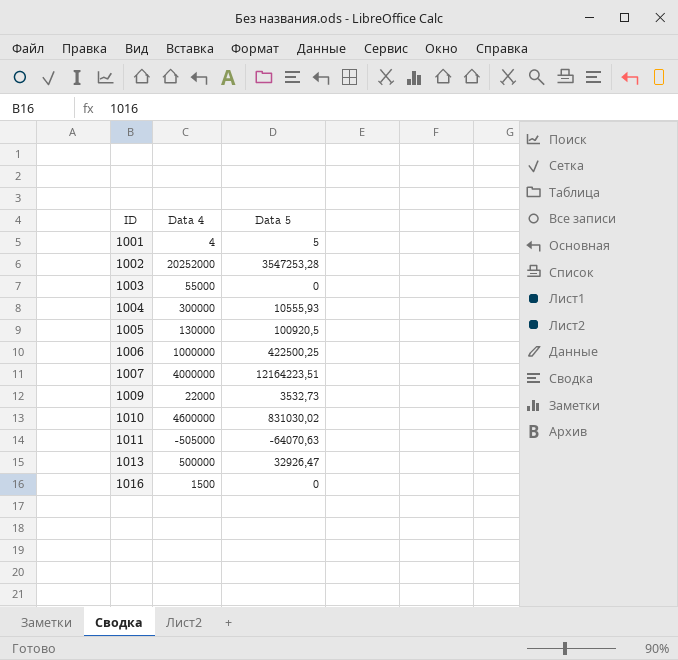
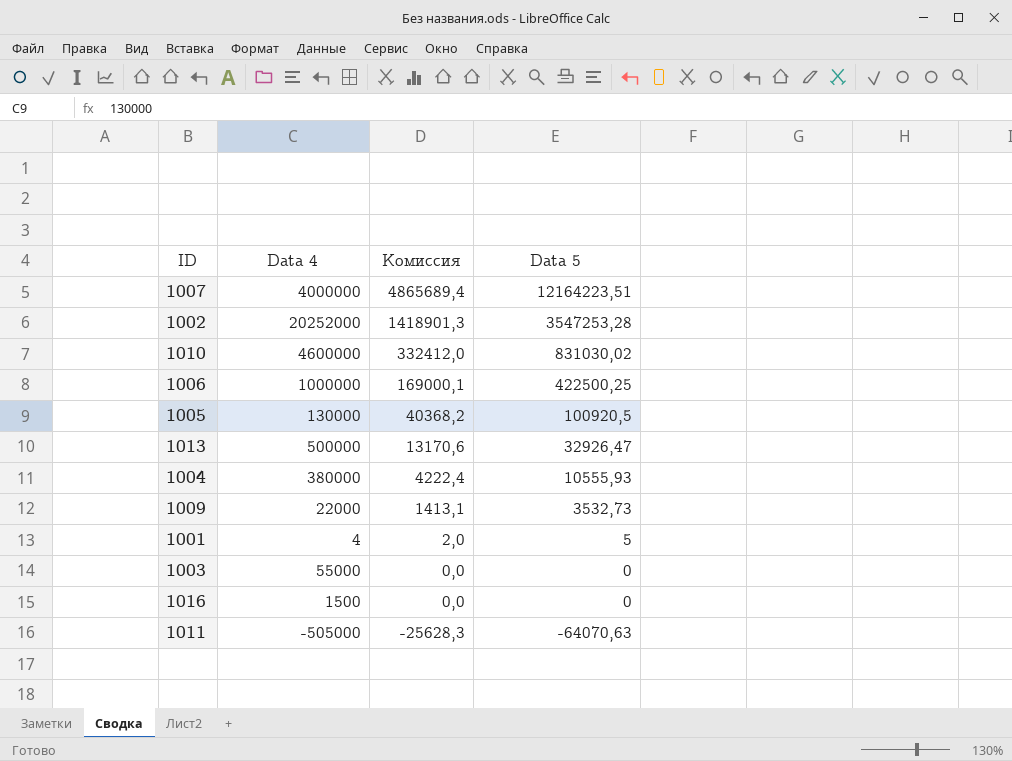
row order: ID ascending -> Комиссия descending
column Комиссия | formula: none -> [Data 5] * 0,4
1004 | Data 4: 300000 -> 380000

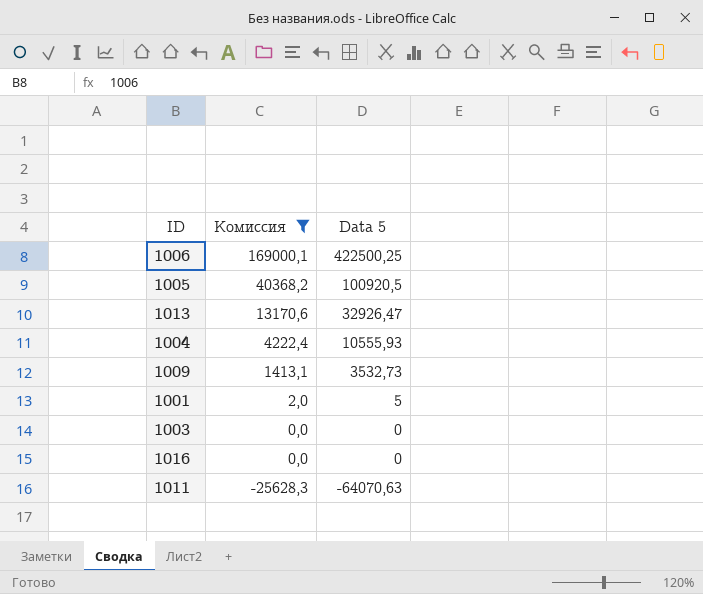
filter: none -> Комиссия <= 169000,1
column Data 4 | position: 2 -> none

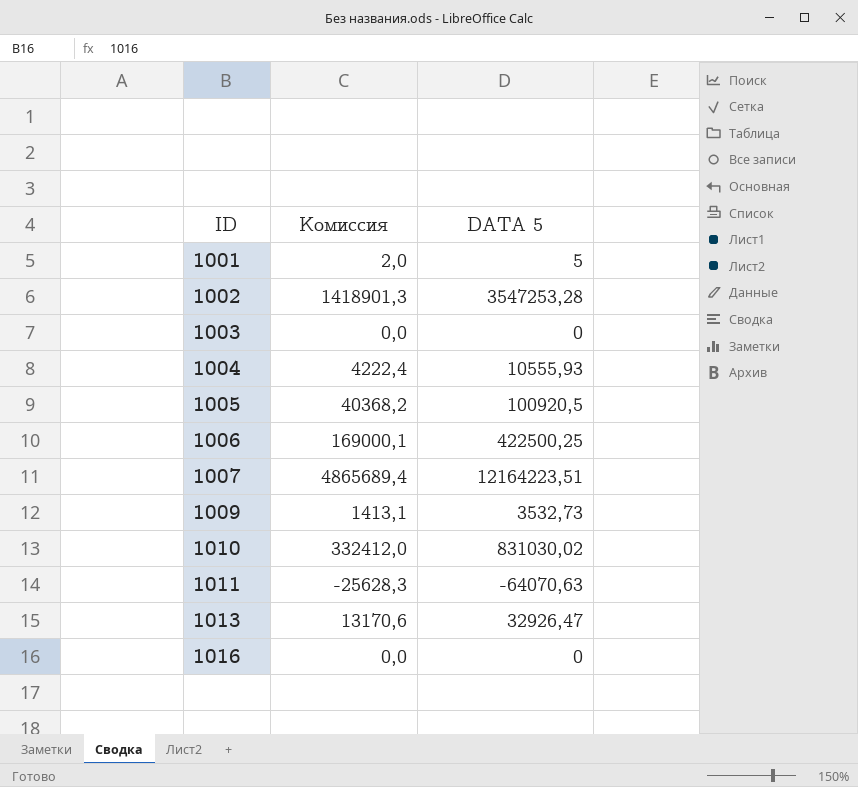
filter: Комиссия <= 169000,1 -> none
row order: Комиссия descending -> ID ascending
column name: Data 5 -> DATA 5

